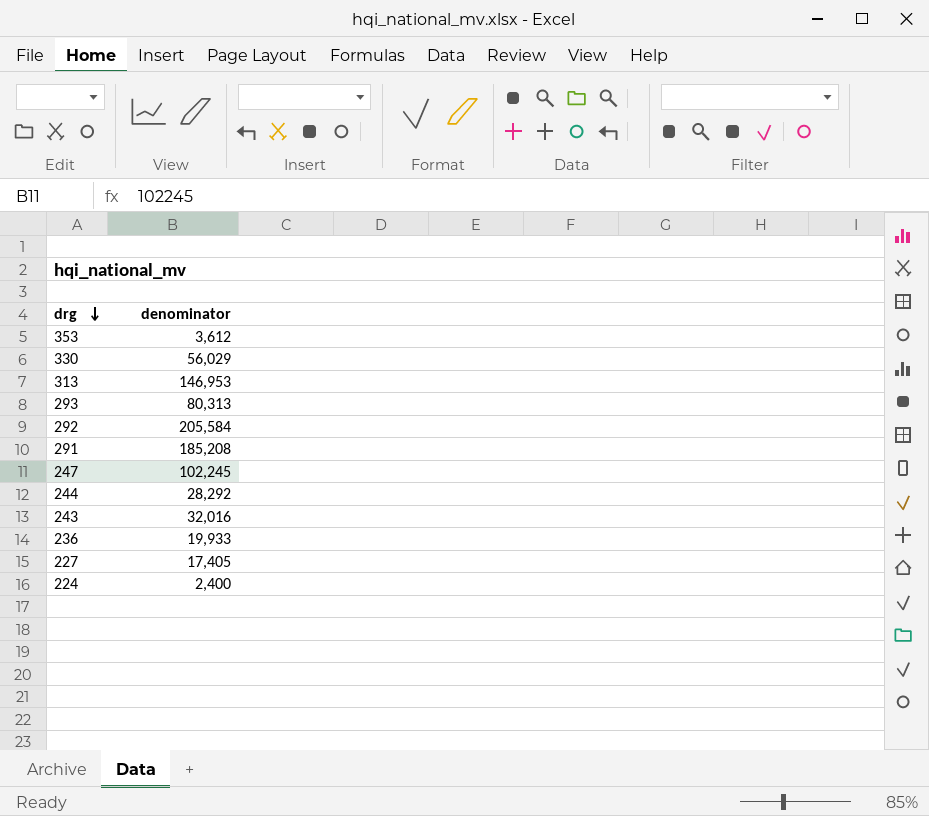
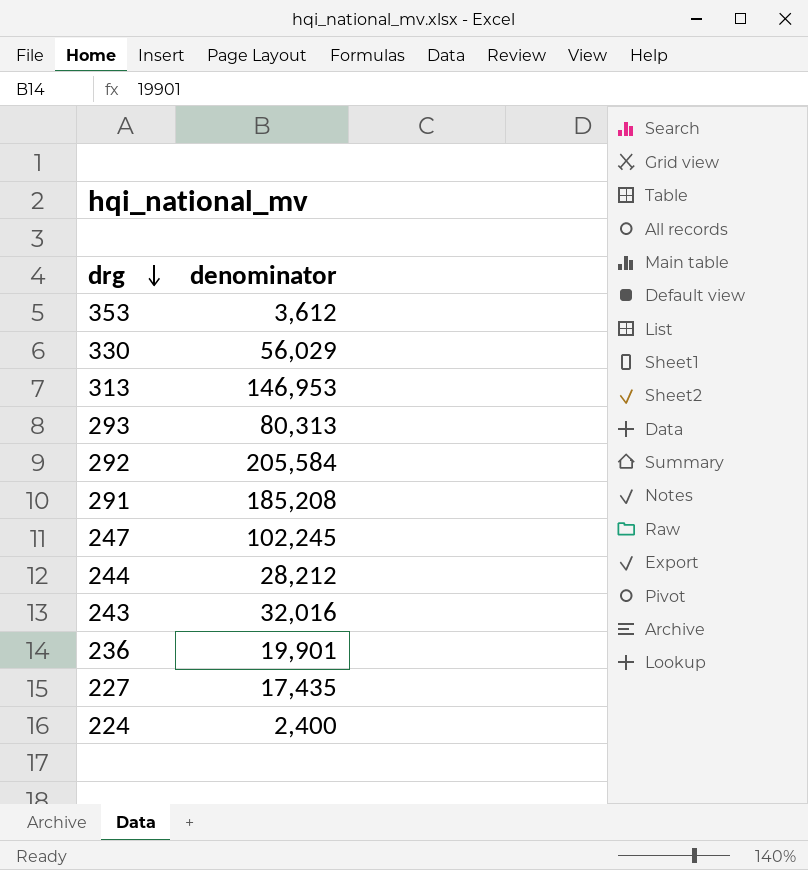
244 | denominator: 28,292 -> 28,212
236 | denominator: 19,933 -> 19,901
227 | denominator: 17,405 -> 17,435

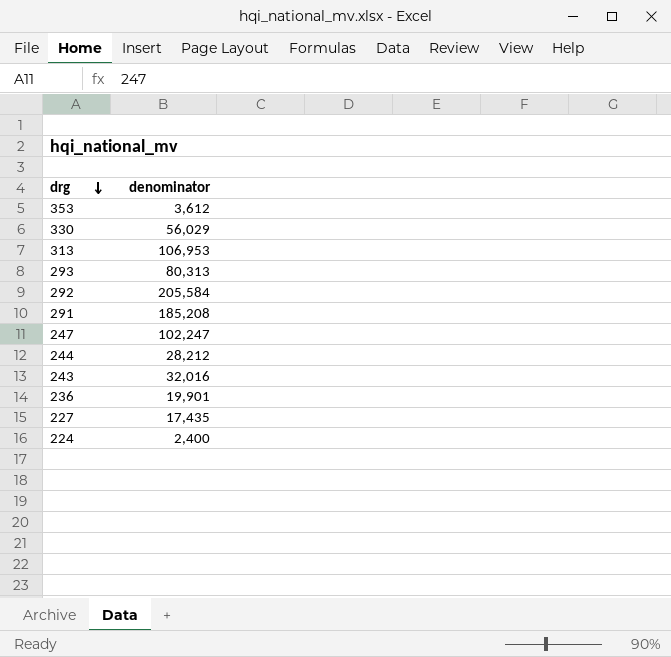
313 | denominator: 146,953 -> 106,953
247 | denominator: 102,245 -> 102,247

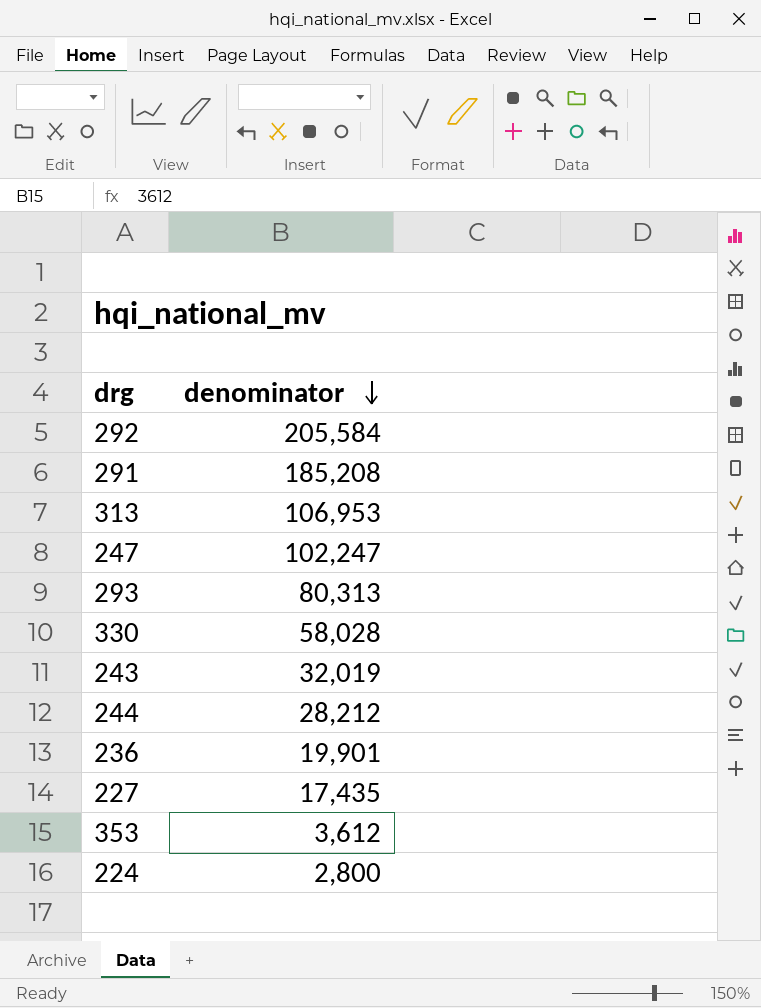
row order: drg descending -> denominator descending
330 | denominator: 56,029 -> 58,028
243 | denominator: 32,016 -> 32,019
224 | denominator: 2,400 -> 2,800

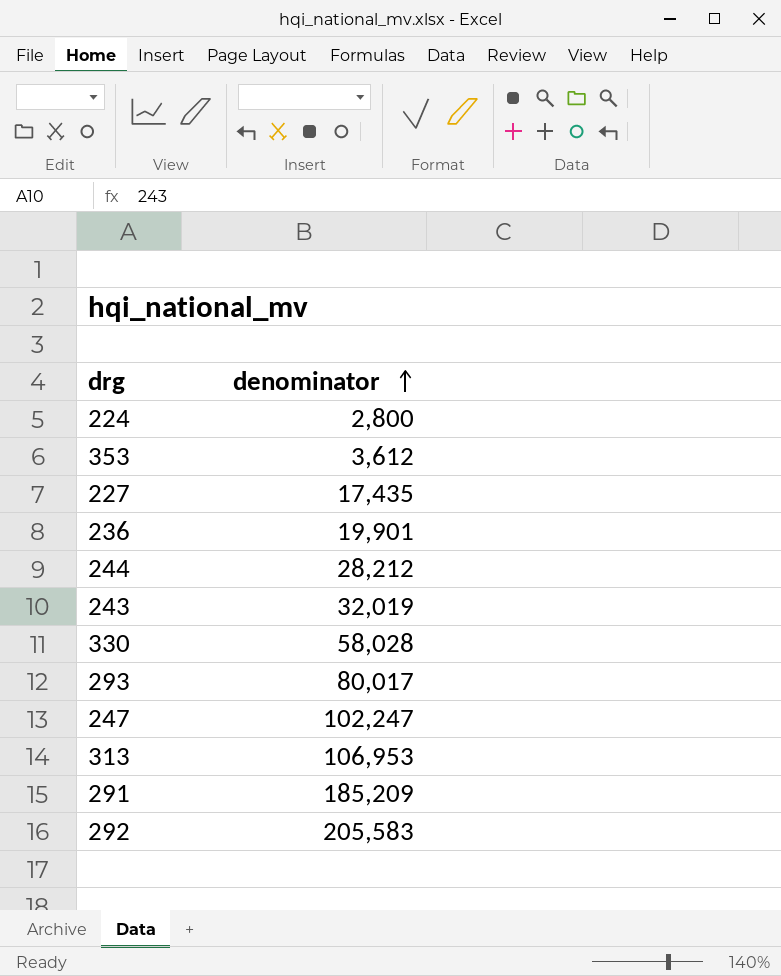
row order: denominator descending -> denominator ascending
293 | denominator: 80,313 -> 80,017
291 | denominator: 185,208 -> 185,209
292 | denominator: 205,584 -> 205,583

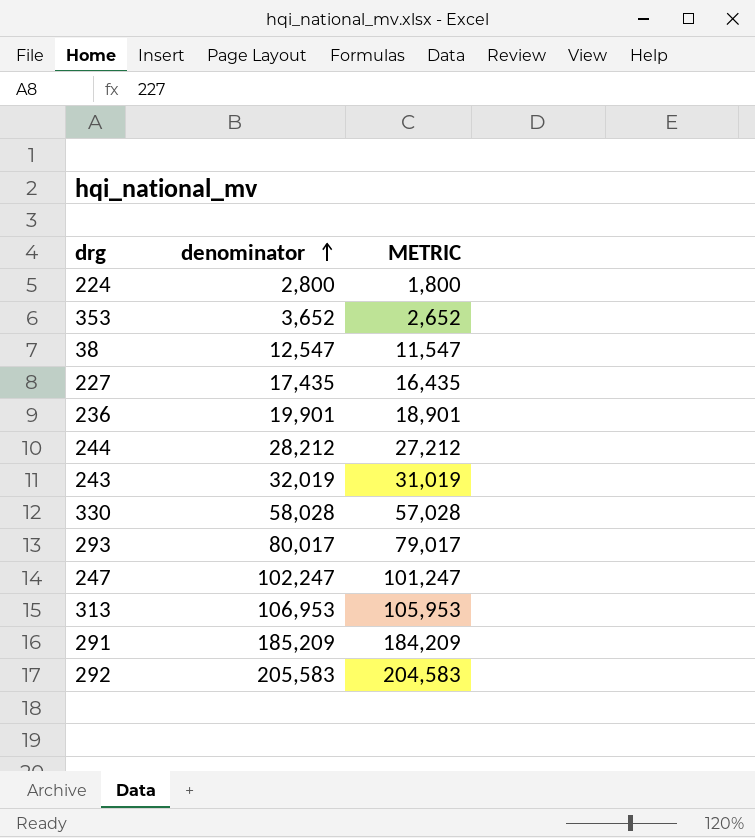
column METRIC | formula: none -> [denominator] - 1000
353 | denominator: 3,612 -> 3,652
row 38: none -> 12,547 | 11,547

